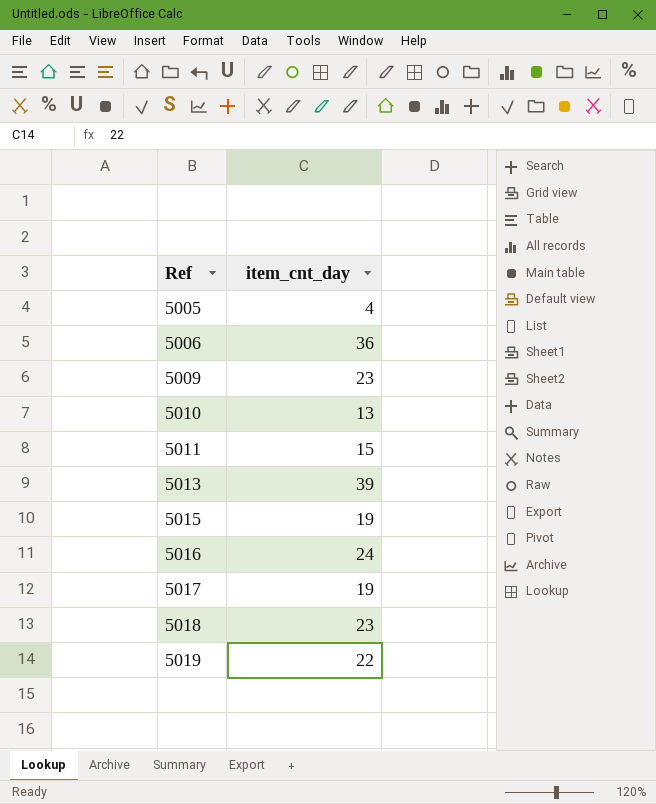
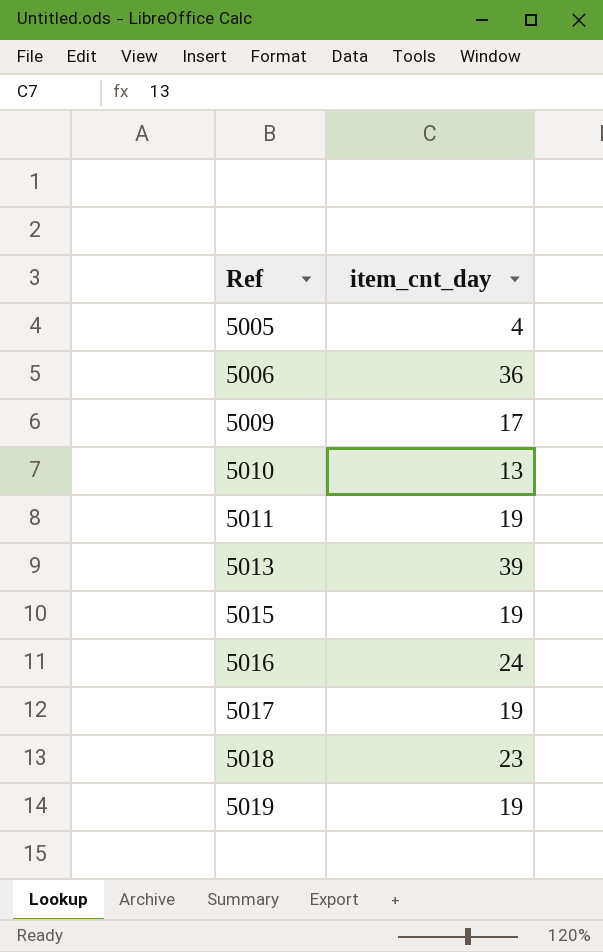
5009 | item_cnt_day: 23 -> 17
5011 | item_cnt_day: 15 -> 19
5019 | item_cnt_day: 22 -> 19

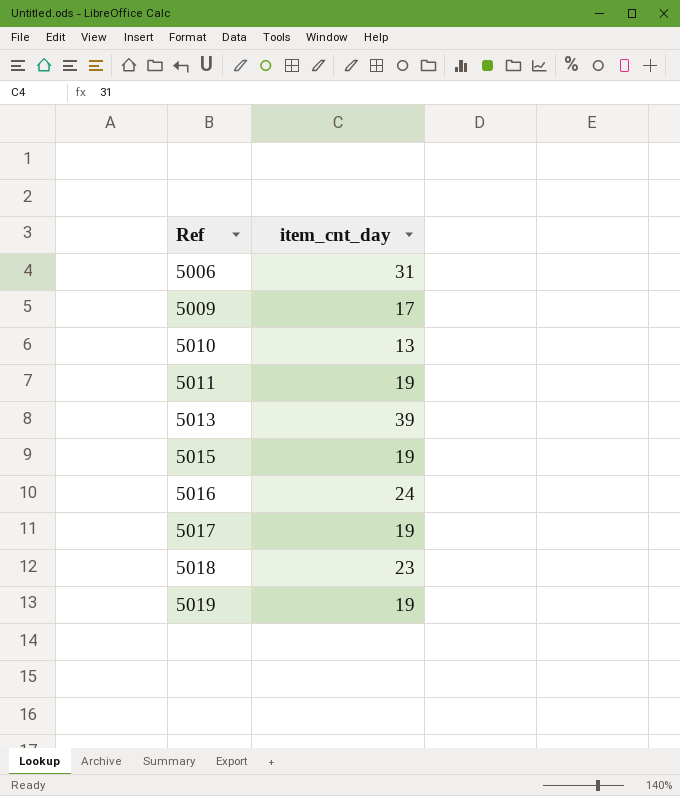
row 5005: 4 -> none
5006 | item_cnt_day: 36 -> 31

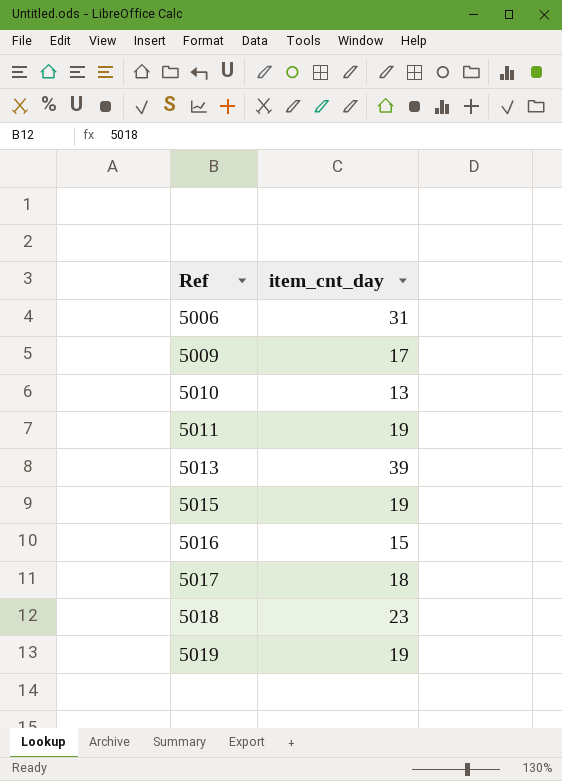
5016 | item_cnt_day: 24 -> 15
5017 | item_cnt_day: 19 -> 18

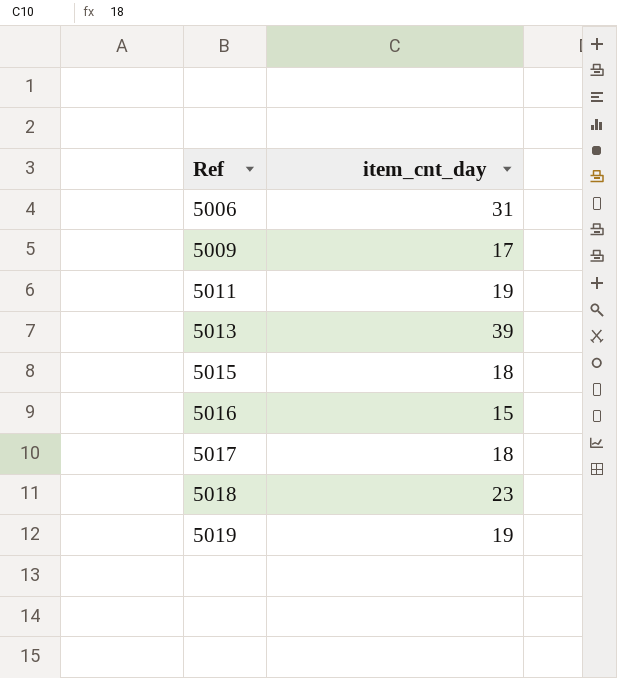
row 5010: 13 -> none
5015 | item_cnt_day: 19 -> 18

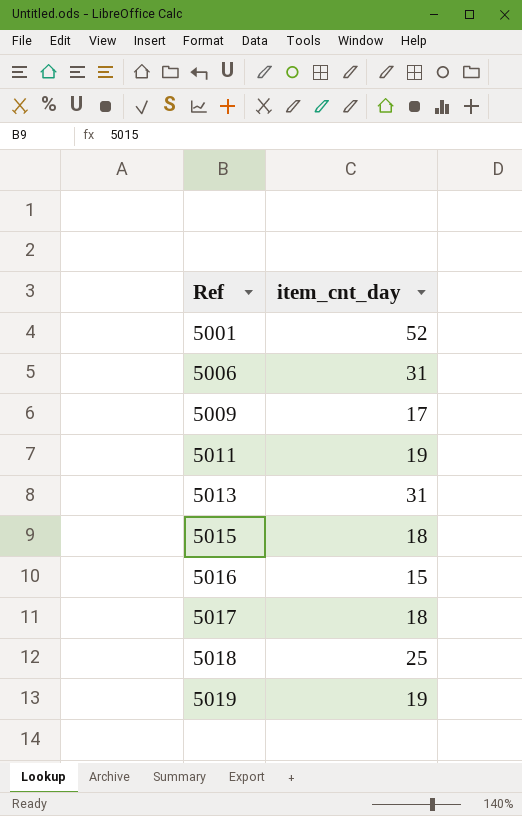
row 5001: none -> 52
5013 | item_cnt_day: 39 -> 31
5018 | item_cnt_day: 23 -> 25

